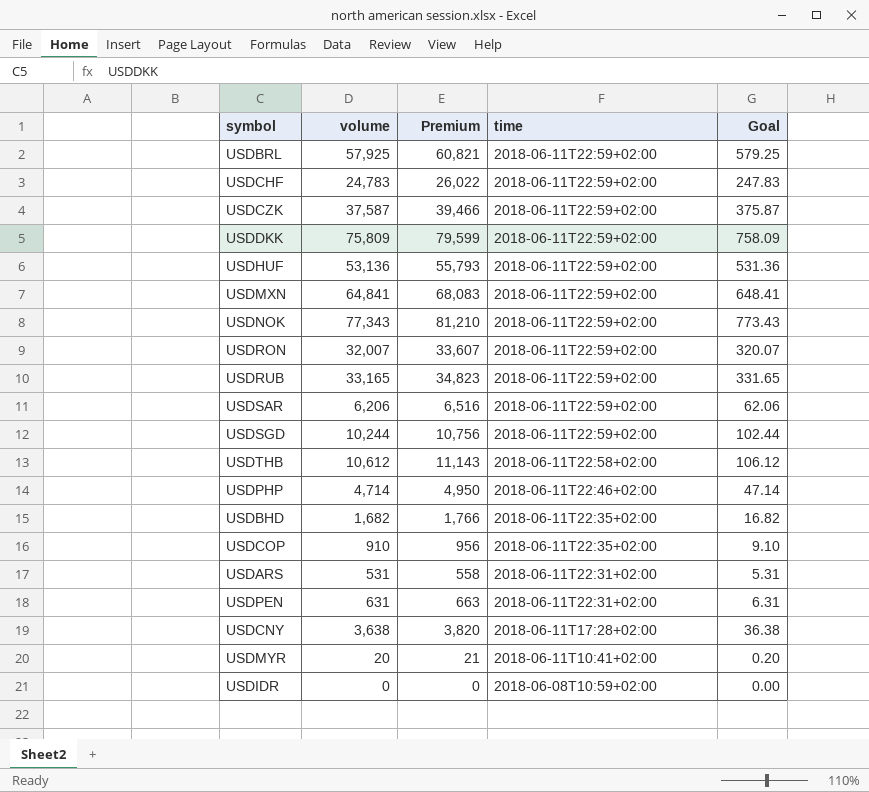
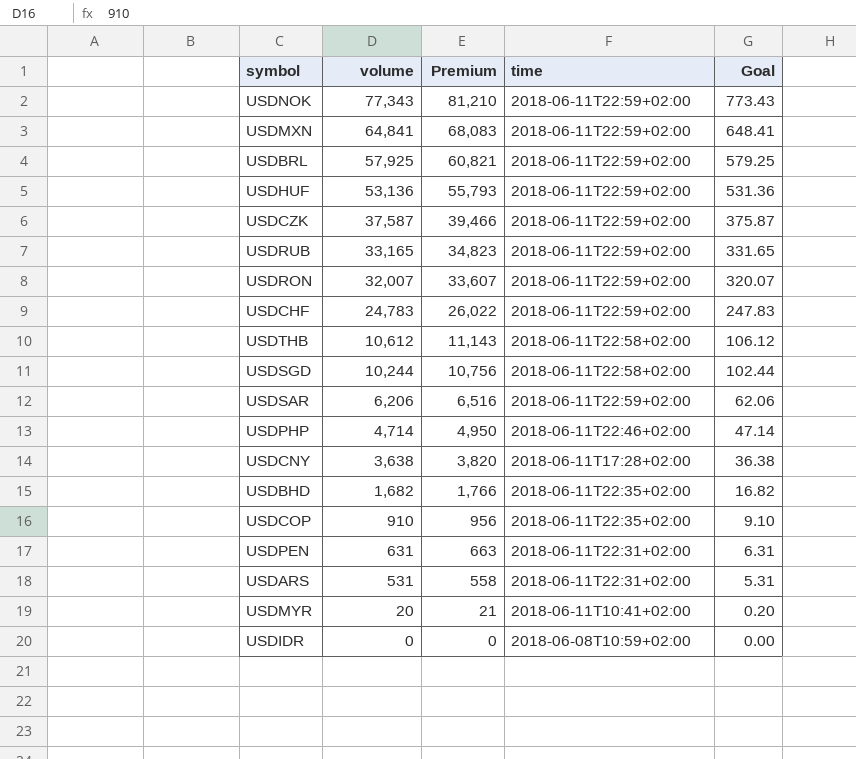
row order: time descending -> volume descending
row USDDKK: 75,809 | 79,599 | 2018-06-11T22:59+02:00 | 758.09 -> none
USDSGD | time: 2018-06-11T22:59+02:00 -> 2018-06-11T22:58+02:00

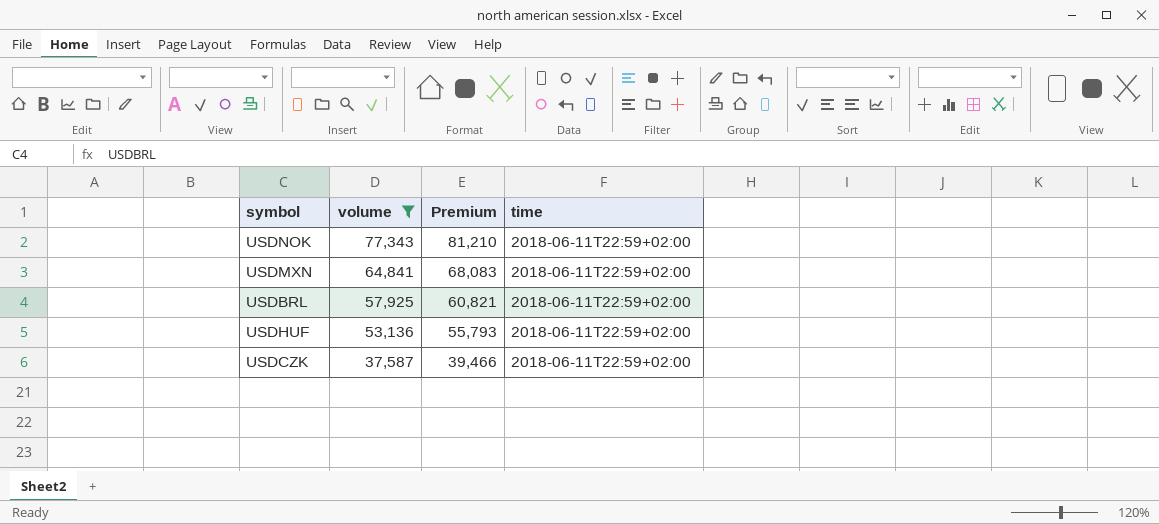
filter: none -> volume >= 37,587
column Goal | formula: [volume] * 0.01 -> none

